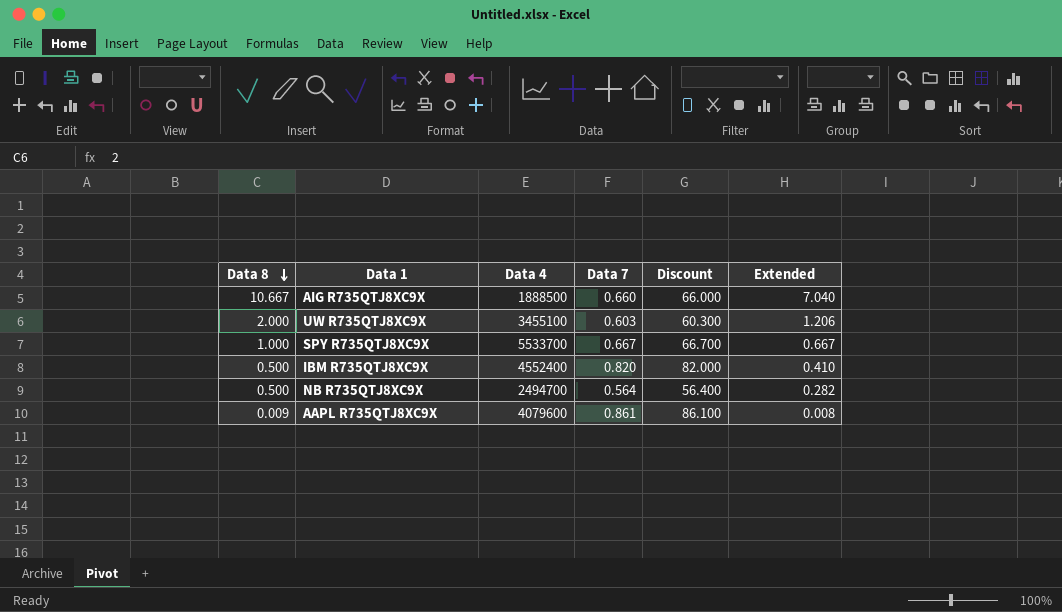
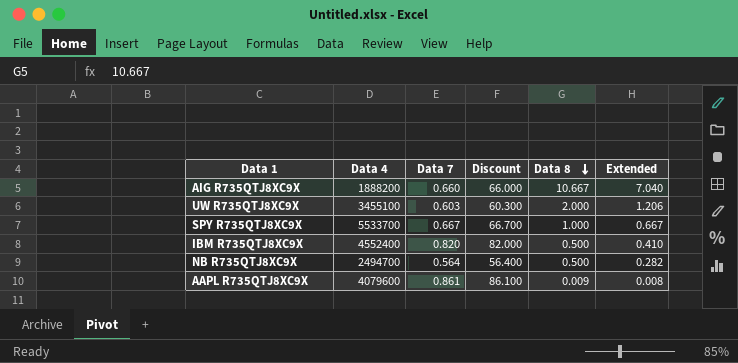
column Data 8 | position: 1 -> 5
AIG R735QTJ8XC9X | Data 4: 1888500 -> 1888200

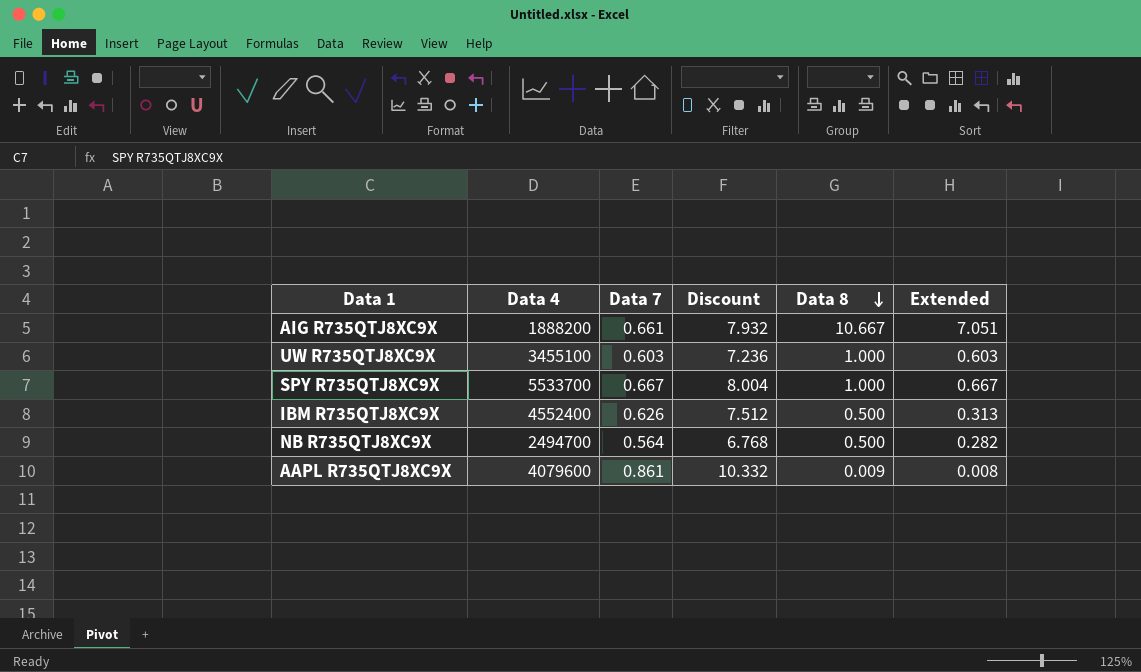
column Discount | formula: [Data 7] * 100 -> [Data 7] * 12
AIG R735QTJ8XC9X | Data 7: 0.660 -> 0.661
AIG R735QTJ8XC9X | Extended: 7.040 -> 7.051
UW R735QTJ8XC9X | Data 8: 2.000 -> 1.000
UW R735QTJ8XC9X | Extended: 1.206 -> 0.603
IBM R735QTJ8XC9X | Data 7: 0.820 -> 0.626
IBM R735QTJ8XC9X | Extended: 0.410 -> 0.313

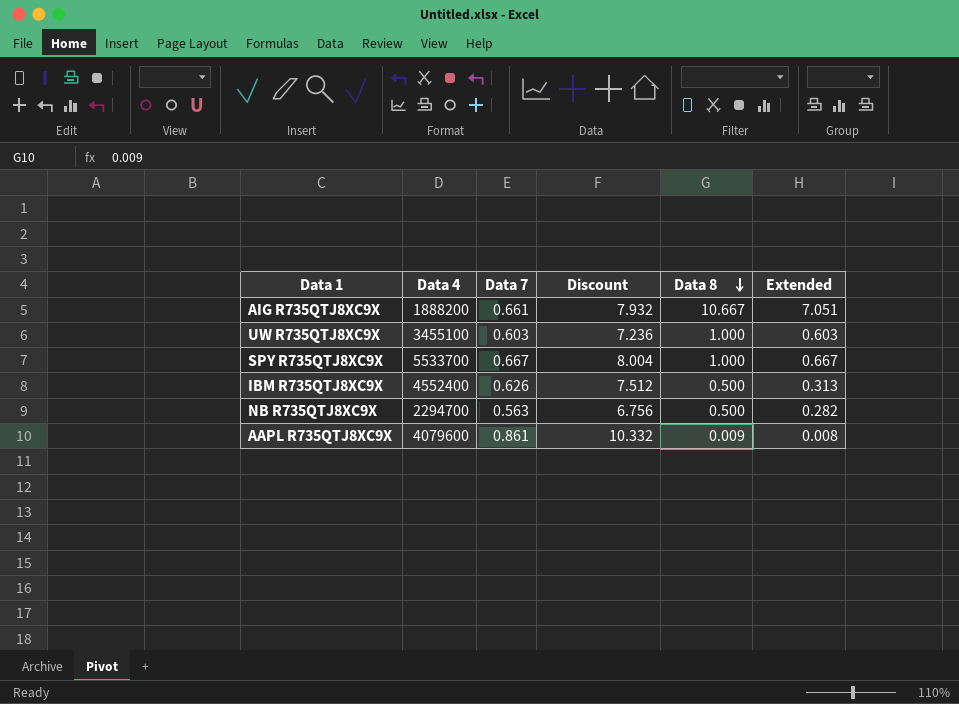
NB R735QTJ8XC9X | Data 4: 2494700 -> 2294700
NB R735QTJ8XC9X | Data 7: 0.564 -> 0.563
NB R735QTJ8XC9X | Discount: 6.768 -> 6.756

